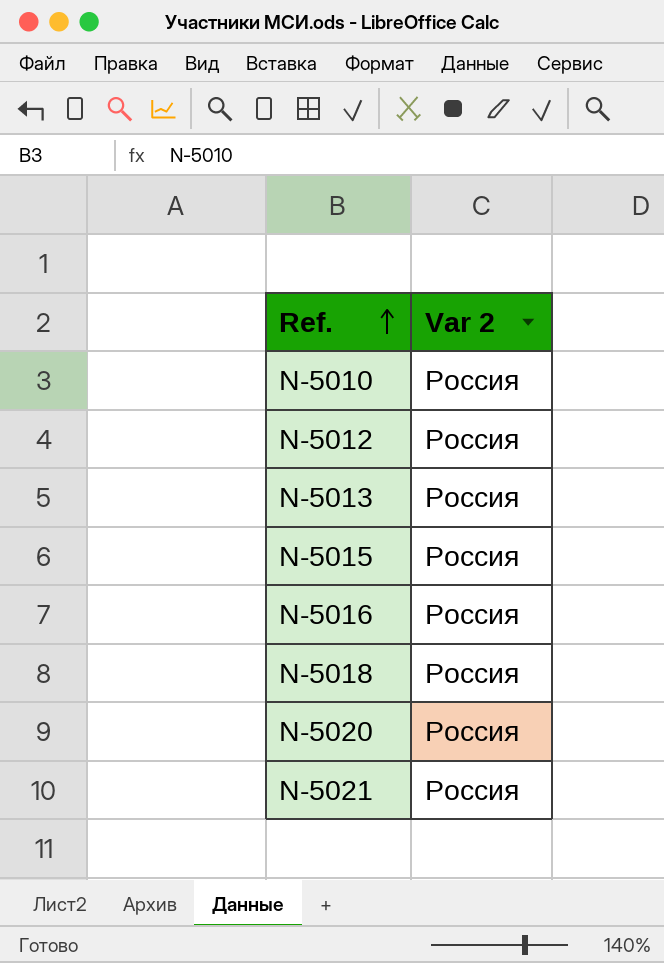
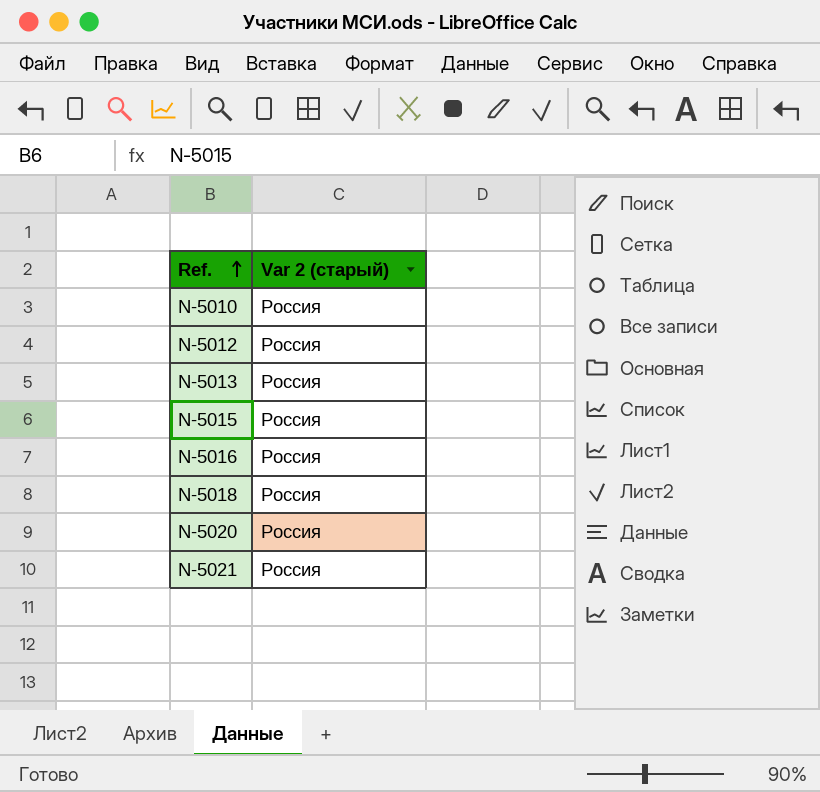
column name: Var 2 -> Var 2 (старый)

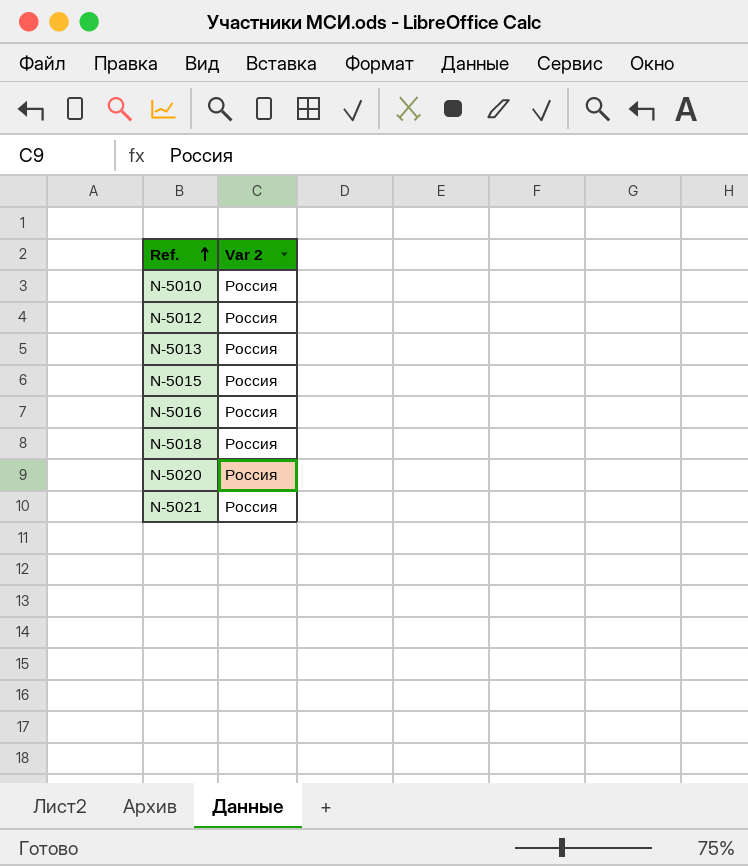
column name: Var 2 (старый) -> Var 2

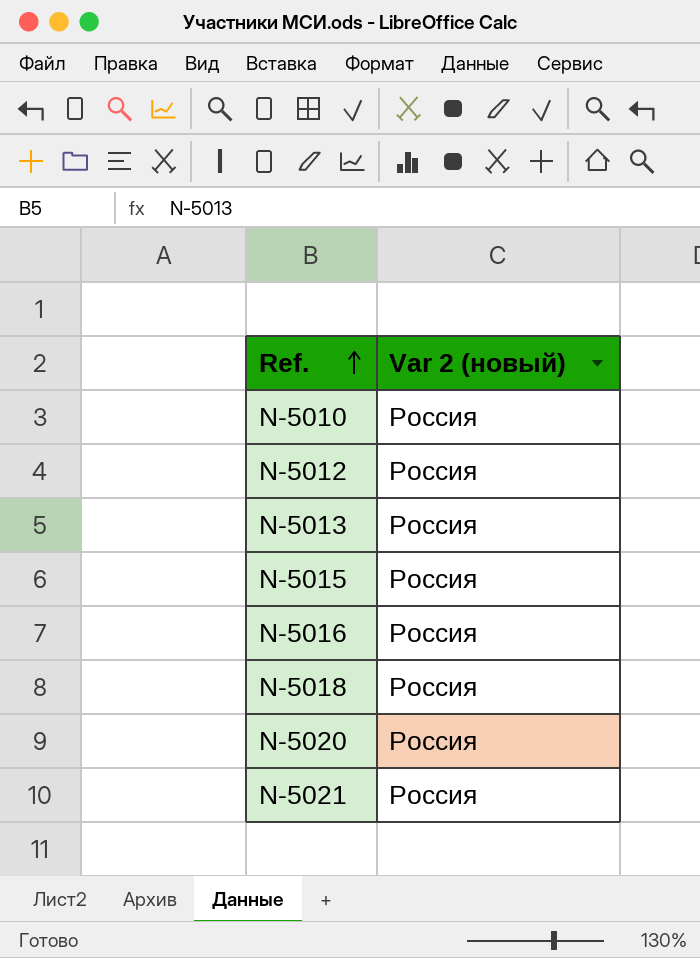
column name: Var 2 -> Var 2 (новый)

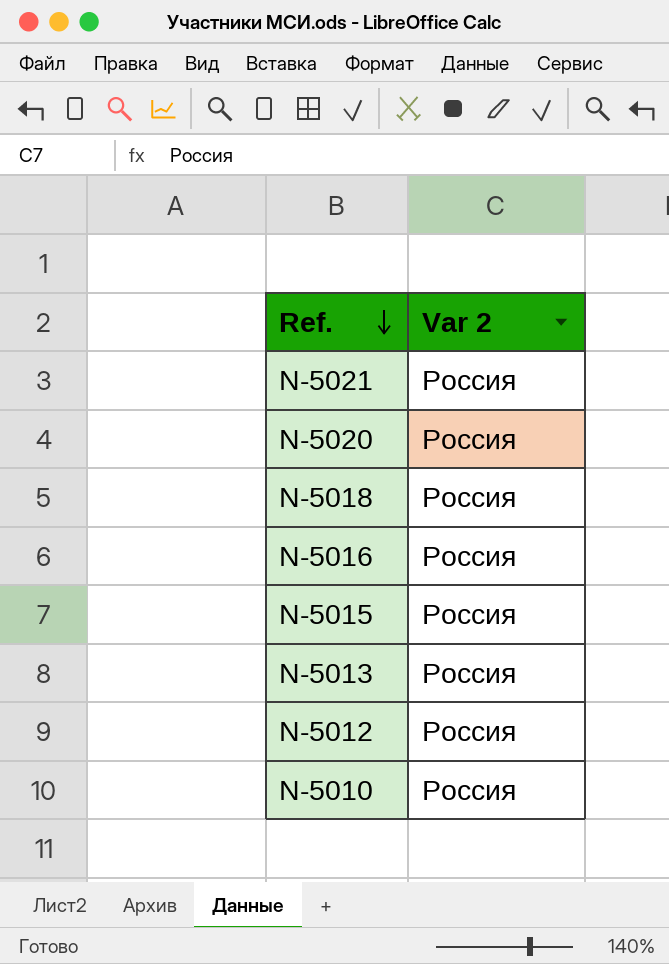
row order: Ref. ascending -> Ref. descending
column name: Var 2 (новый) -> Var 2

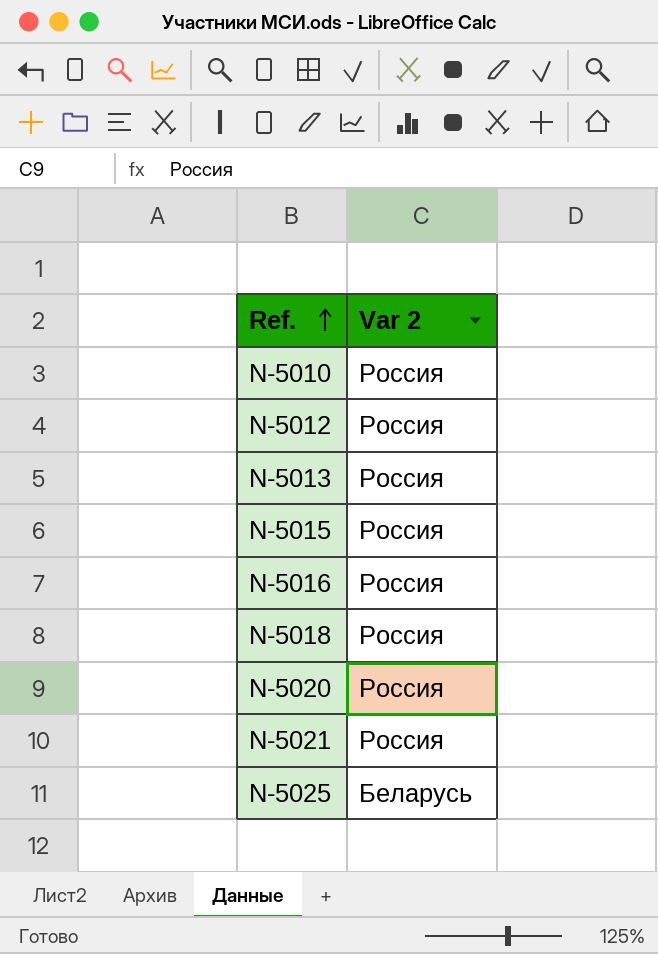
row order: Ref. descending -> Ref. ascending
row N-5025: none -> Беларусь

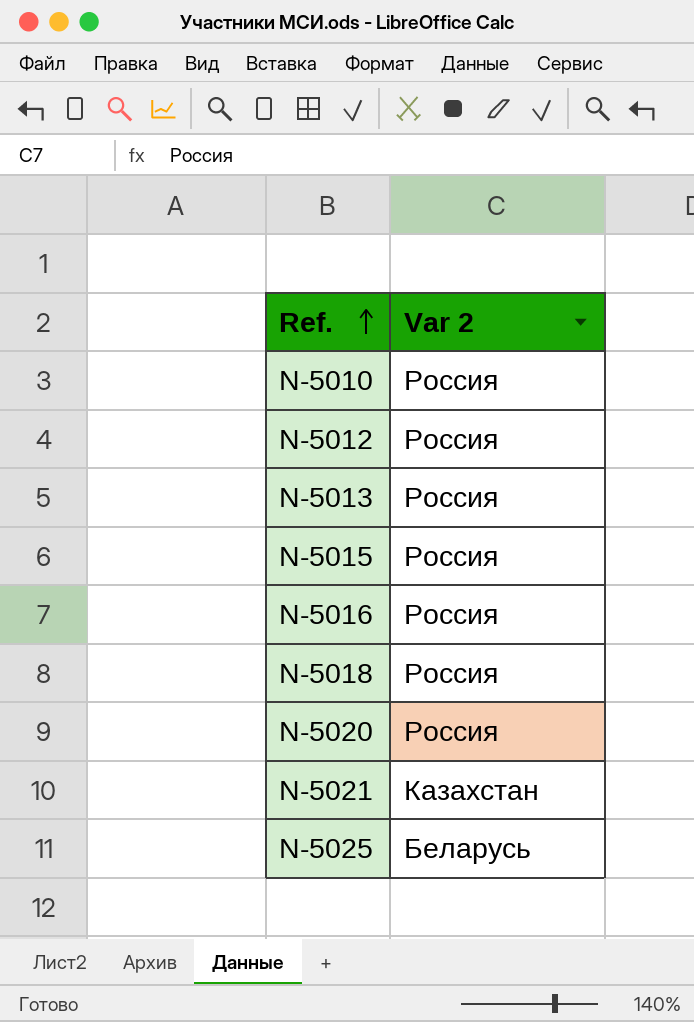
N-5021 | Var 2: Россия -> Казахстан

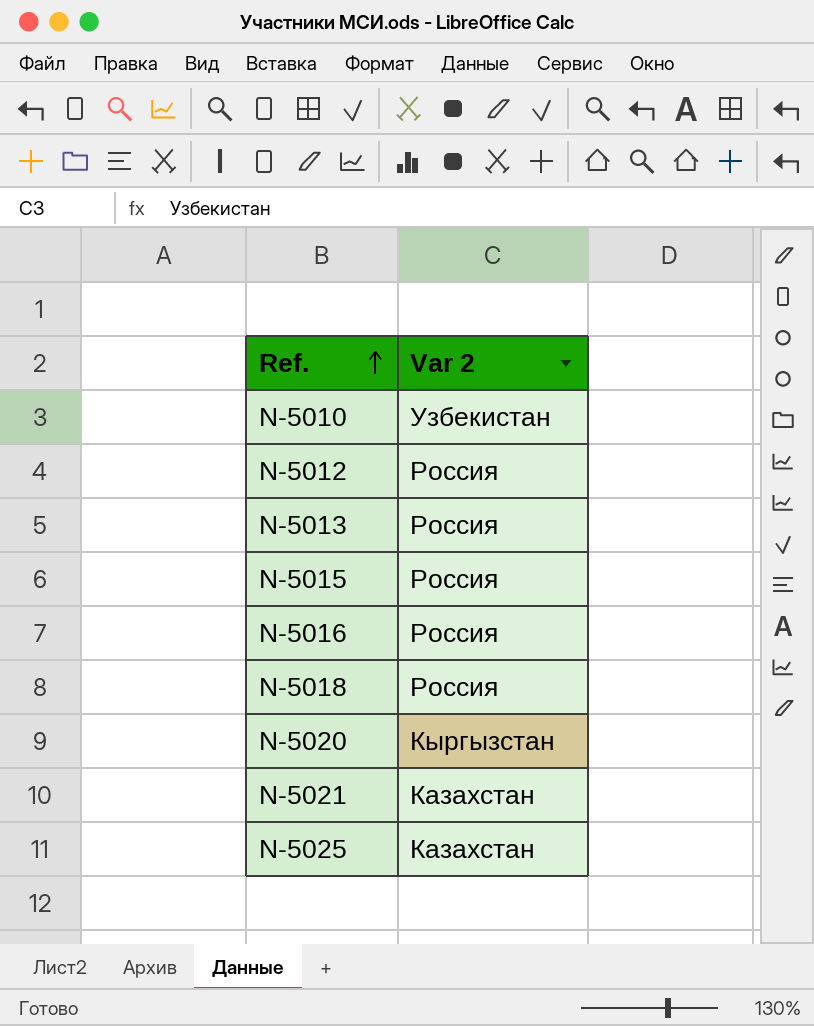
N-5010 | Var 2: Россия -> Узбекистан
N-5020 | Var 2: Россия -> Кыргызстан
N-5025 | Var 2: Беларусь -> Казахстан

